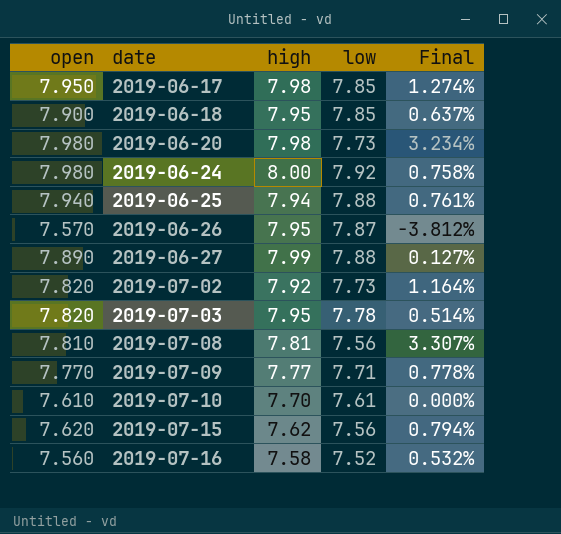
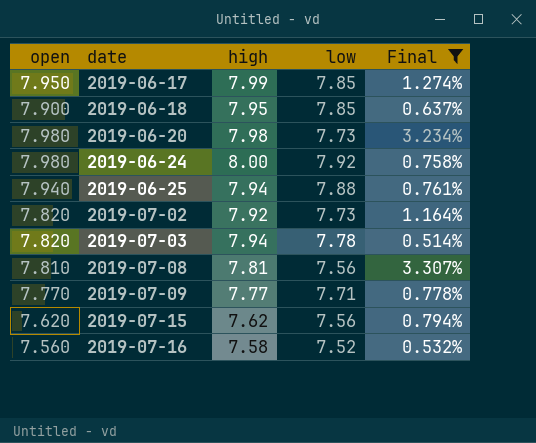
filter: none -> Final >= 0.514%
2019-06-17 | high: 7.98 -> 7.99
2019-07-03 | high: 7.95 -> 7.94

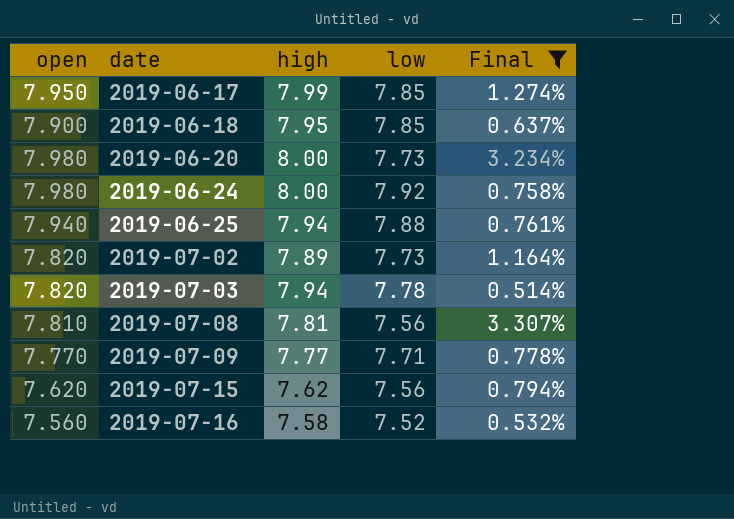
2019-06-20 | high: 7.98 -> 8.00
2019-07-02 | high: 7.92 -> 7.89

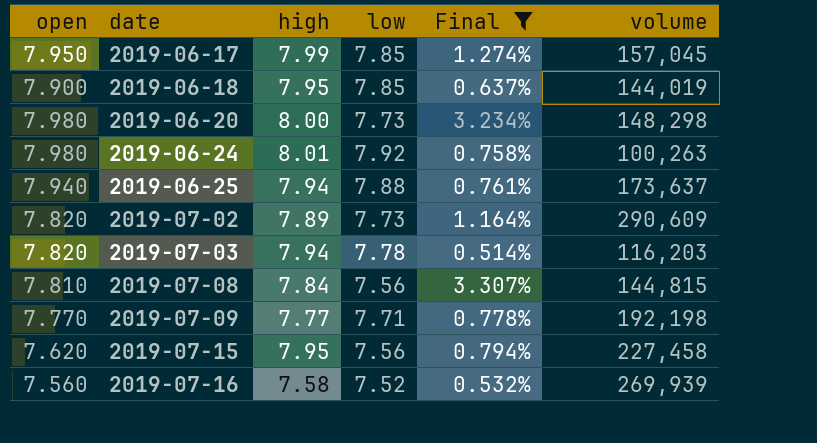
column volume | position: none -> 6
2019-06-24 | high: 8.00 -> 8.01
2019-07-08 | high: 7.81 -> 7.84
2019-07-15 | high: 7.62 -> 7.95

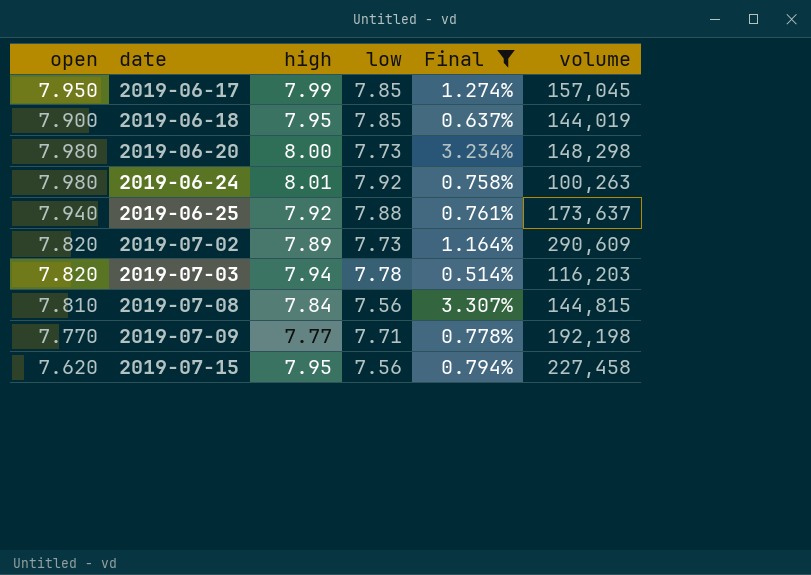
row 2019-07-16: 7.560 | 7.58 | 7.52 | 0.532% | 269,939 -> none
2019-06-25 | high: 7.94 -> 7.92

